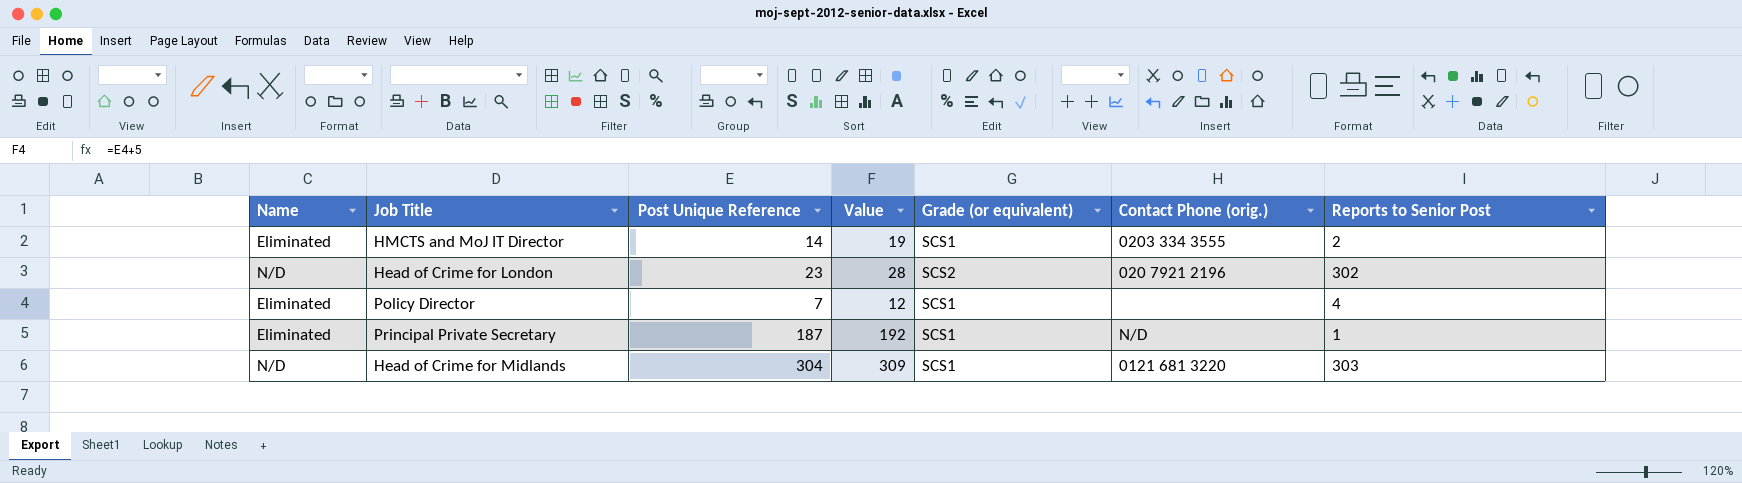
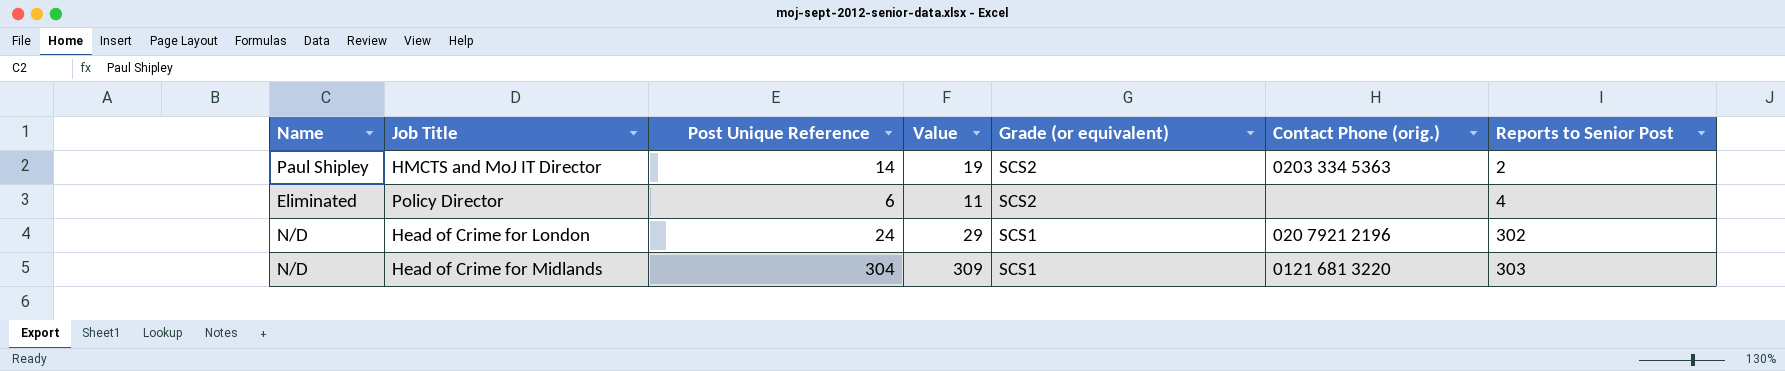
row order: none -> Grade (or equivalent) descending
row Principal Private Secretary: Eliminated | 187 | 192 | SCS1 | N/D | 1 -> none
HMCTS and MoJ IT Director | Name: Eliminated -> Paul Shipley
HMCTS and MoJ IT Director | Grade (or equivalent): SCS1 -> SCS2
HMCTS and MoJ IT Director | Contact Phone (orig.): 0203 334 3555 -> 0203 334 5363
Policy Director | Post Unique Reference: 7 -> 6
Policy Director | Value: 12 -> 11
Policy Director | Grade (or equivalent): SCS1 -> SCS2
Head of Crime for London | Post Unique Reference: 23 -> 24
Head of Crime for London | Value: 28 -> 29
Head of Crime for London | Grade (or equivalent): SCS2 -> SCS1

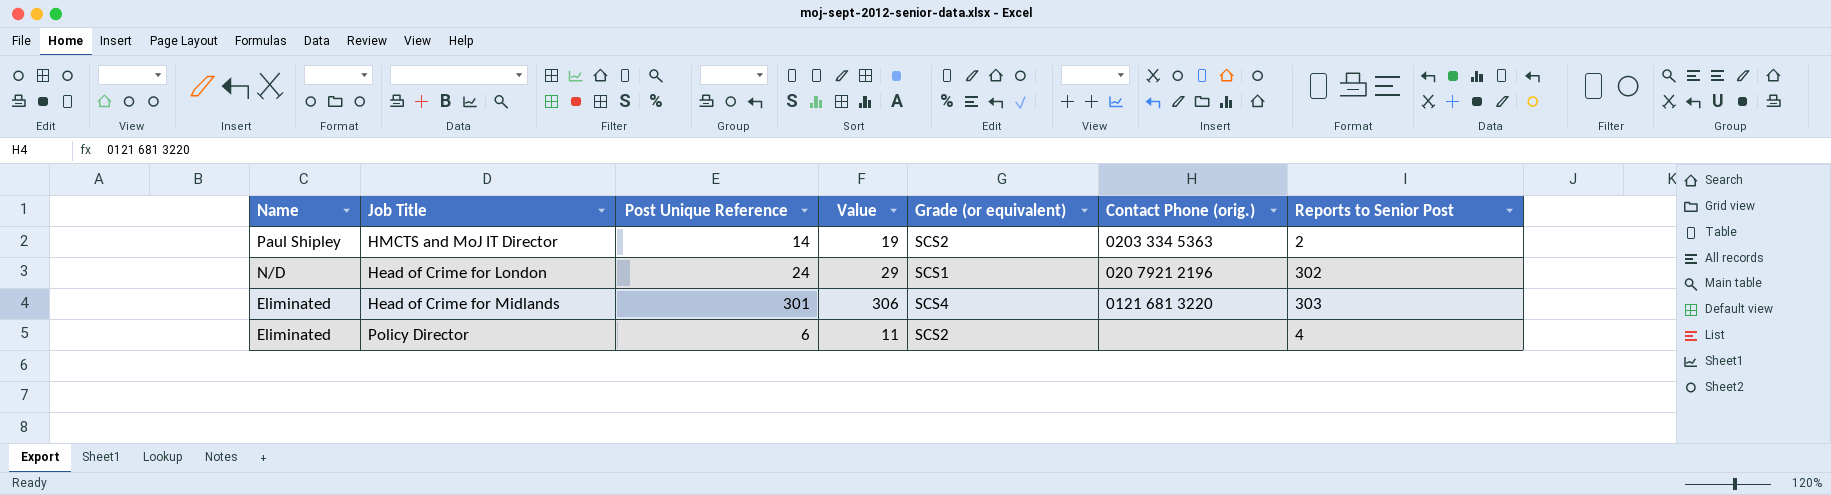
row order: Grade (or equivalent) descending -> Name descending
Head of Crime for Midlands | Name: N/D -> Eliminated
Head of Crime for Midlands | Post Unique Reference: 304 -> 301
Head of Crime for Midlands | Value: 309 -> 306
Head of Crime for Midlands | Grade (or equivalent): SCS1 -> SCS4

